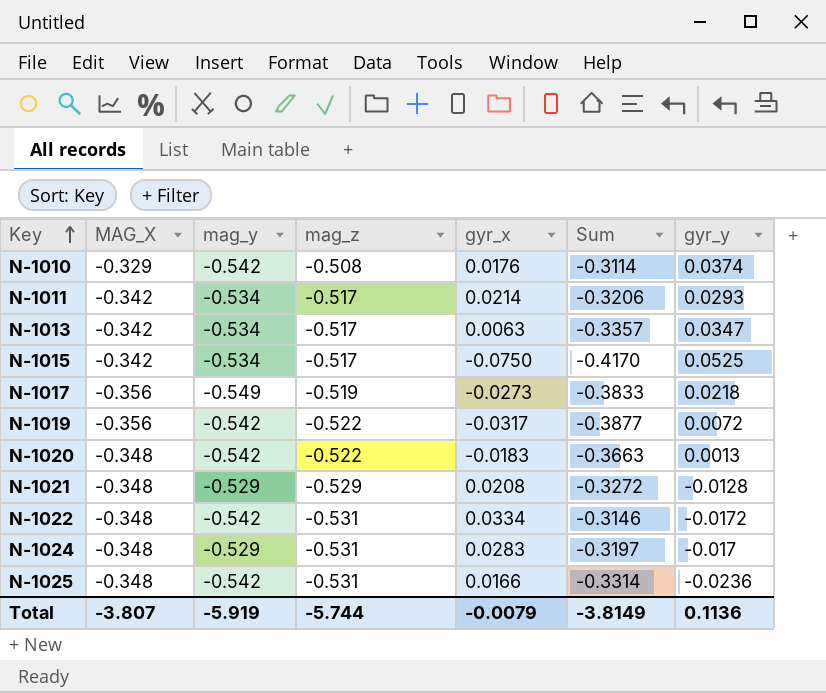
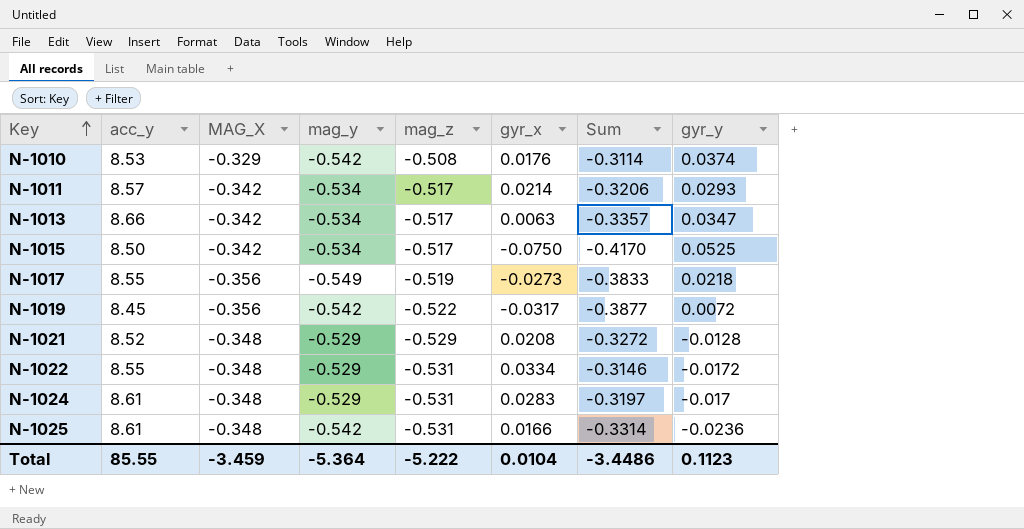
column acc_y | position: none -> 2
row N-1020: -0.348 | -0.542 | -0.522 | -0.0183 | -0.3663 | 0.0013 -> none
N-1022 | mag_y: -0.542 -> -0.529
Total | MAG_X: -3.807 -> -3.459
Total | mag_y: -5.919 -> -5.364
Total | mag_z: -5.744 -> -5.222
Total | gyr_x: -0.0079 -> 0.0104
Total | Sum: -3.8149 -> -3.4486
Total | gyr_y: 0.1136 -> 0.1123

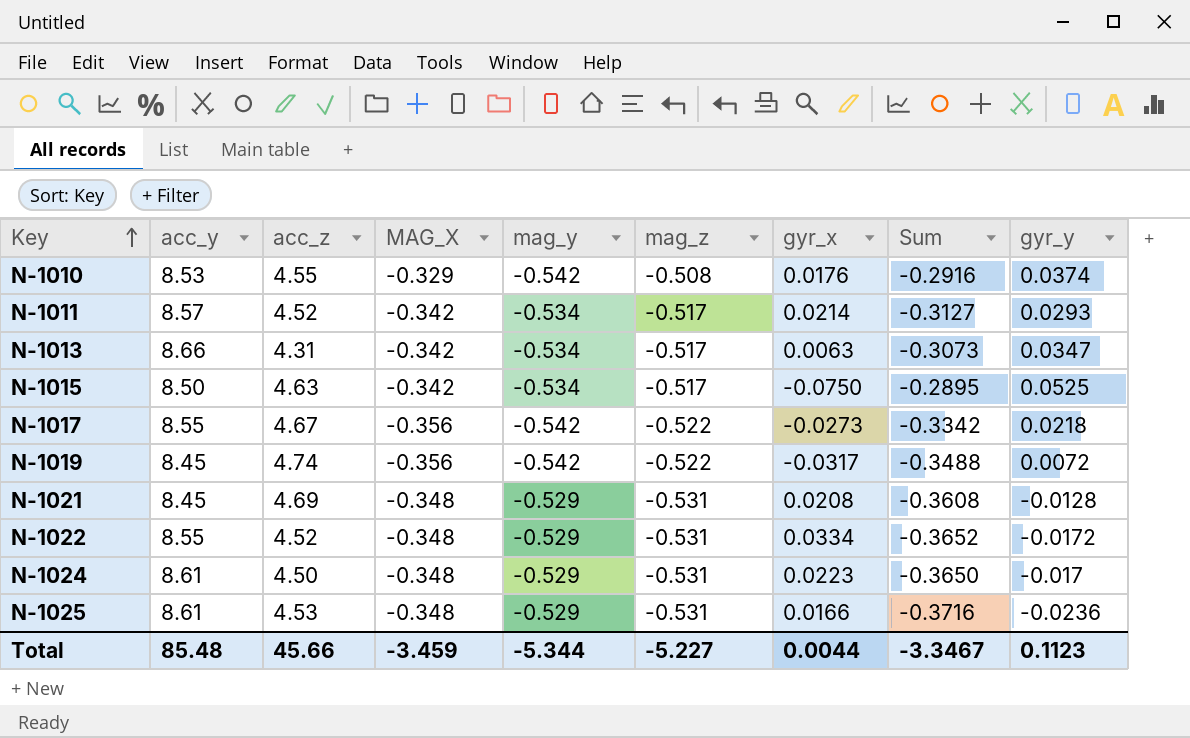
column acc_z | position: none -> 3
column Sum | formula: [MAG_X] + [gyr_x] -> [MAG_X] + [gyr_y]
N-1017 | mag_y: -0.549 -> -0.542
N-1017 | mag_z: -0.519 -> -0.522
N-1021 | acc_y: 8.52 -> 8.45
N-1021 | mag_z: -0.529 -> -0.531
N-1024 | gyr_x: 0.0283 -> 0.0223
N-1025 | mag_y: -0.542 -> -0.529
Total | acc_y: 85.55 -> 85.48
Total | mag_y: -5.364 -> -5.344
Total | mag_z: -5.222 -> -5.227
Total | gyr_x: 0.0104 -> 0.0044
Total | Sum: -3.4486 -> -3.3467

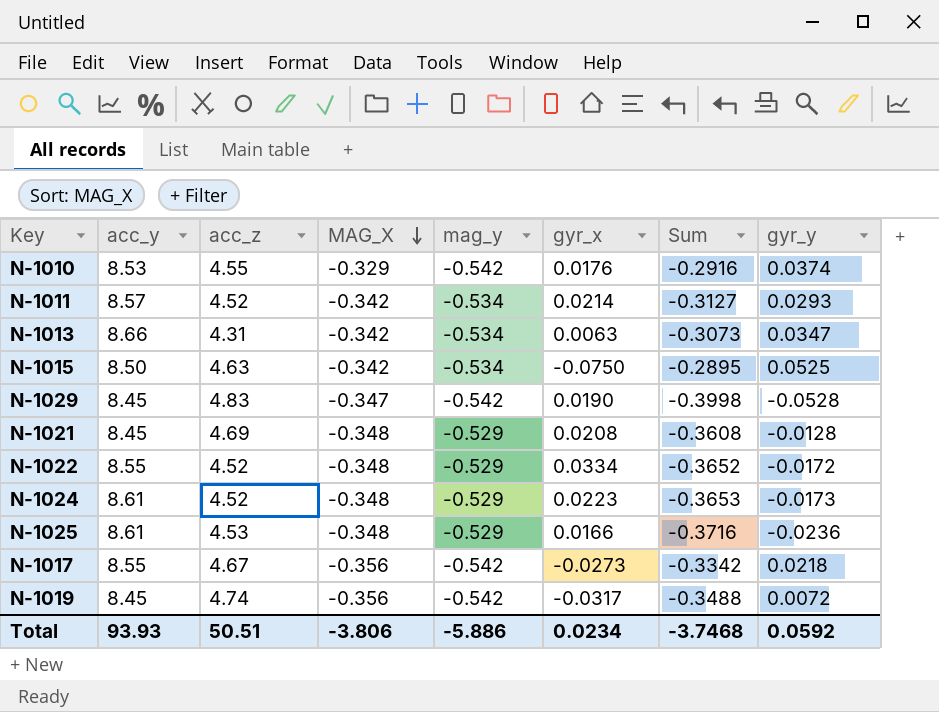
row order: Key ascending -> MAG_X descending
column mag_z | position: 6 -> none
row N-1029: none -> 8.45 | 4.83 | -0.347 | -0.542 | 0.0190 | -0.3998 | -0.0528
N-1024 | acc_z: 4.50 -> 4.52
N-1024 | Sum: -0.3650 -> -0.3653
N-1024 | gyr_y: -0.017 -> -0.0173
Total | acc_y: 85.48 -> 93.93
Total | acc_z: 45.66 -> 50.51
Total | MAG_X: -3.459 -> -3.806
Total | mag_y: -5.344 -> -5.886
Total | gyr_x: 0.0044 -> 0.0234
Total | Sum: -3.3467 -> -3.7468
Total | gyr_y: 0.1123 -> 0.0592

